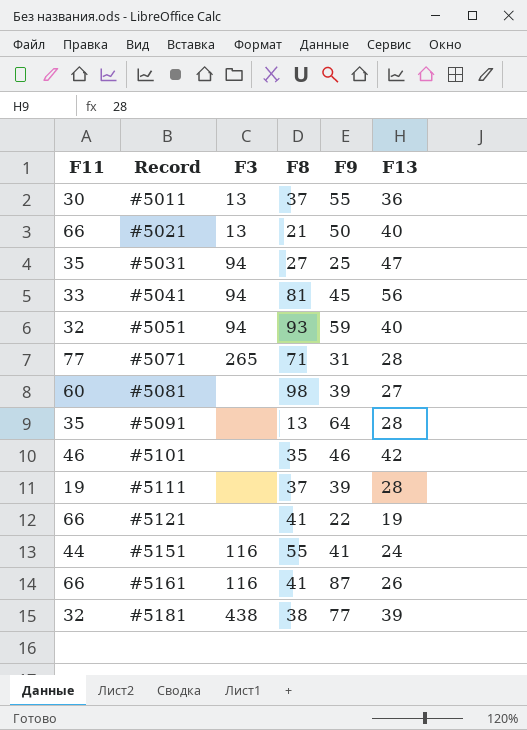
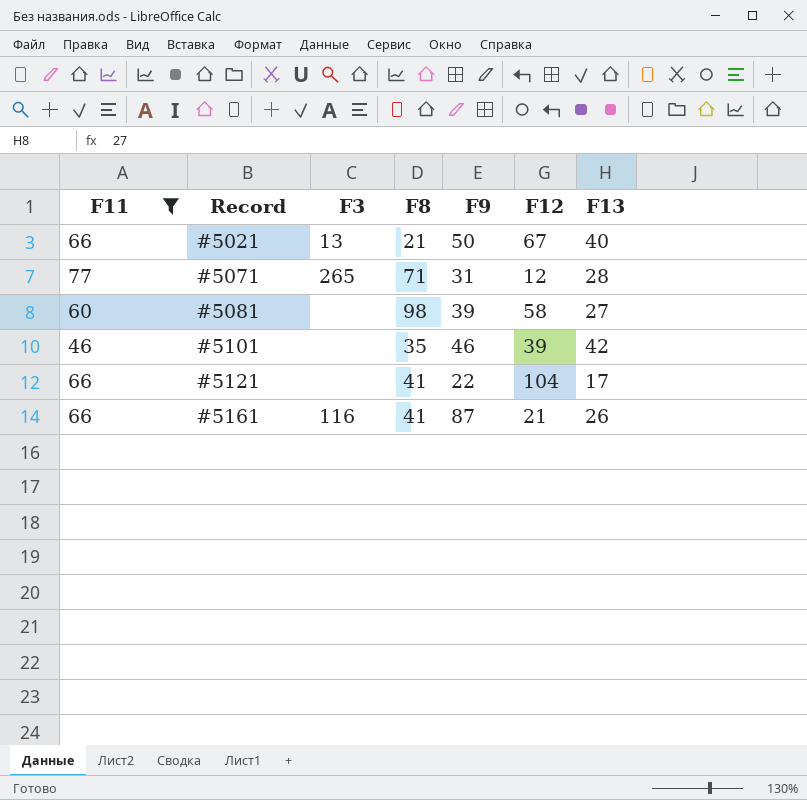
filter: none -> F11 >= 46
column F12 | position: none -> 6
#5121 | F13: 19 -> 17

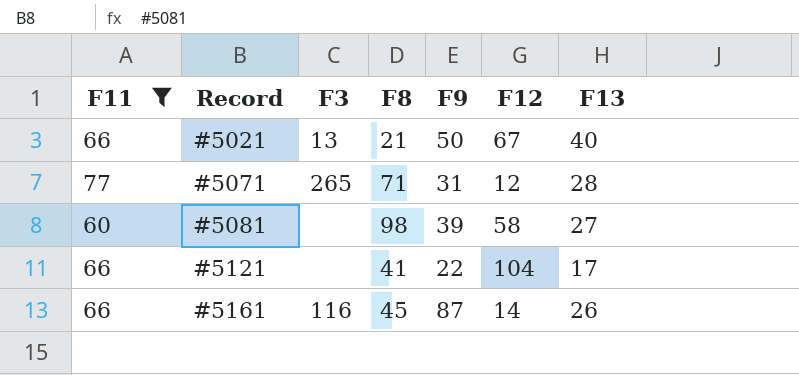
row #5101: 46 | none | 35 | 46 | 39 | 42 -> none
#5161 | F8: 41 -> 45
#5161 | F12: 21 -> 14

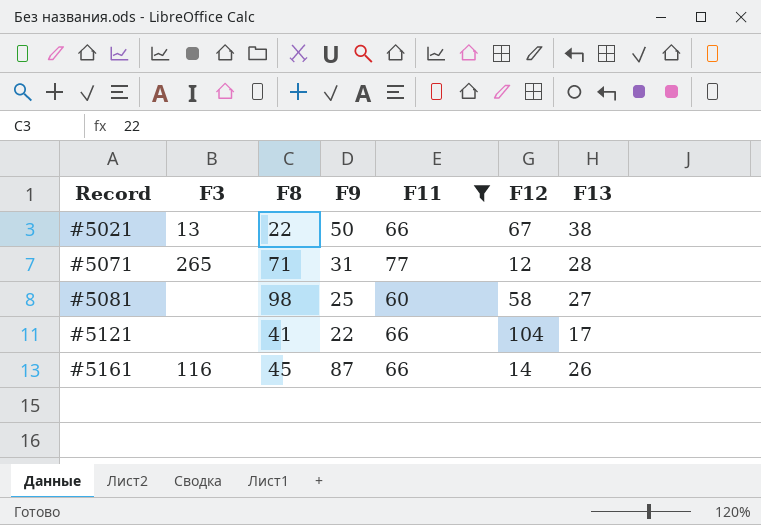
column F11 | position: 1 -> 5
#5021 | F8: 21 -> 22
#5021 | F13: 40 -> 38
#5081 | F9: 39 -> 25

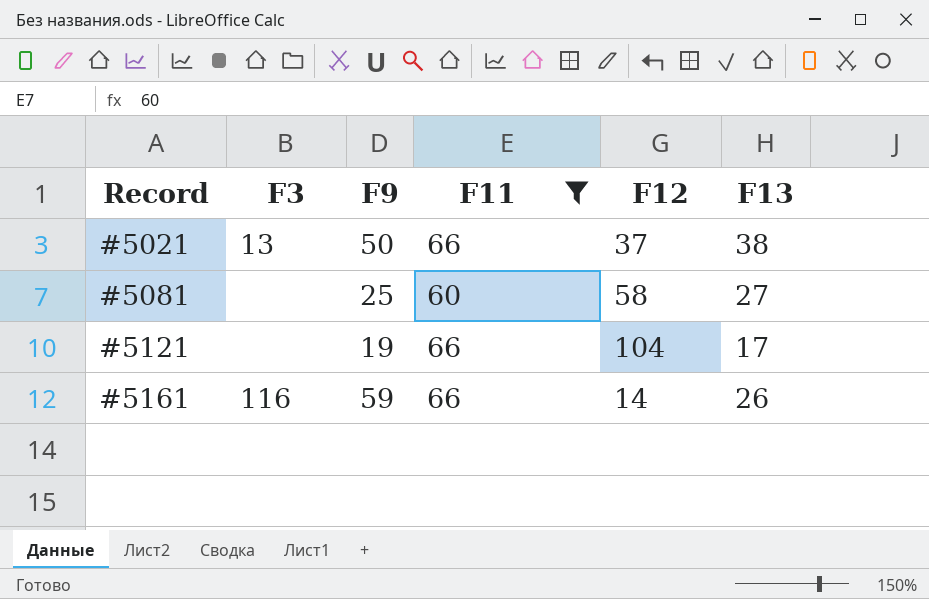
column F8 | position: 3 -> none
row #5071: 265 | 71 | 31 | 77 | 12 | 28 -> none
#5021 | F12: 67 -> 37
#5121 | F9: 22 -> 19
#5161 | F9: 87 -> 59

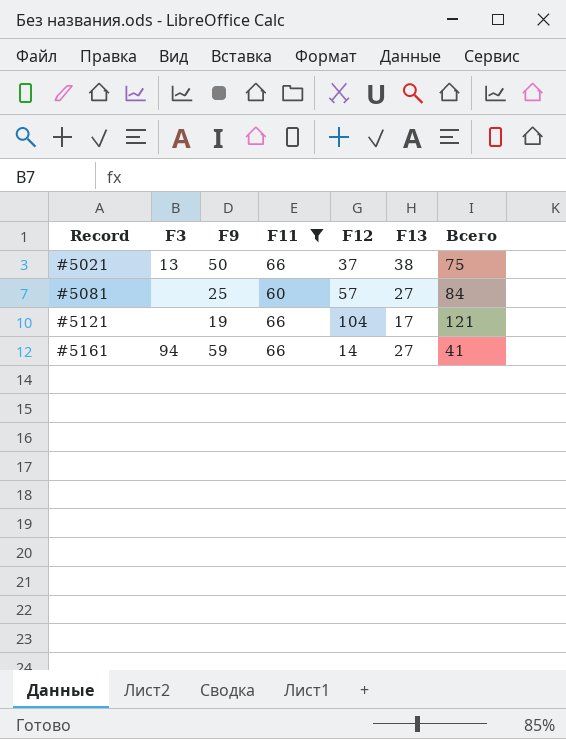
column Всего | formula: none -> [F12] + [F13]
#5081 | F12: 58 -> 57
#5161 | F3: 116 -> 94
#5161 | F13: 26 -> 27

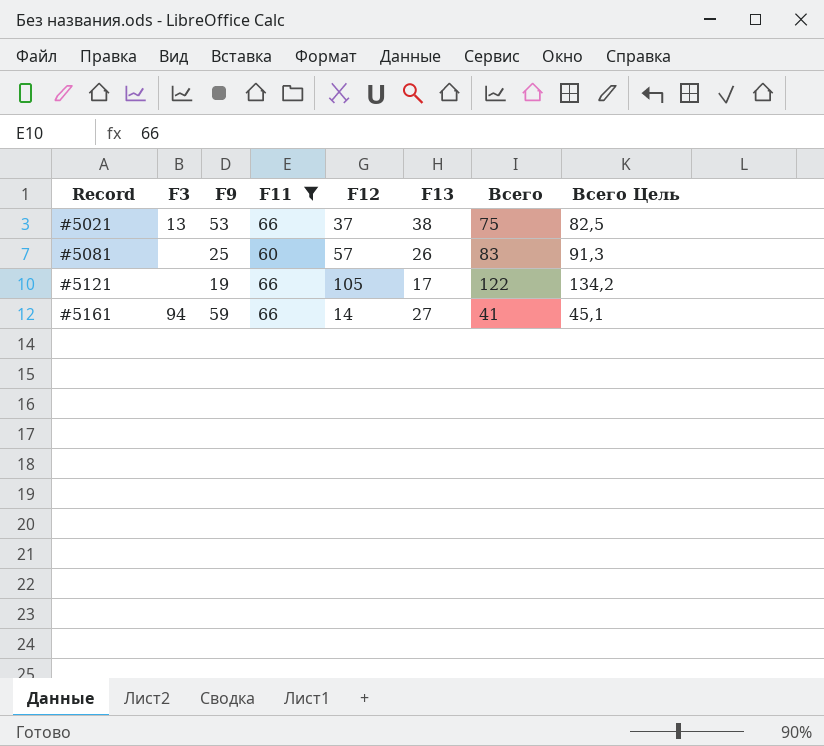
column Всего Цель | formula: none -> [Всего] * 1,1
#5021 | F9: 50 -> 53
#5081 | F13: 27 -> 26
#5081 | Всего: 84 -> 83
#5121 | F12: 104 -> 105
#5121 | Всего: 121 -> 122

